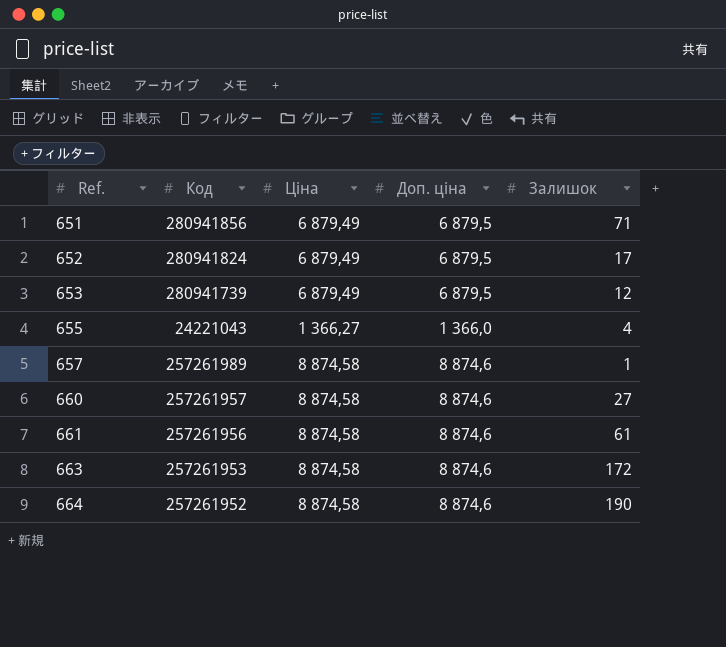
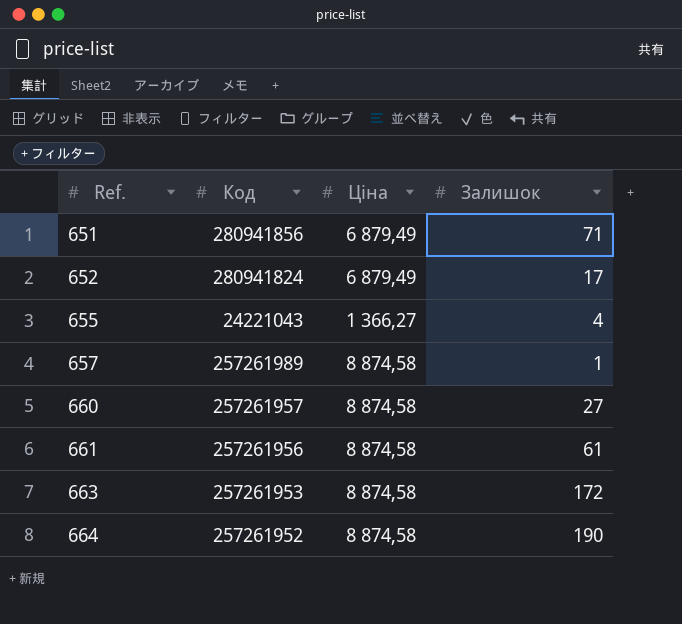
column Доп. ціна | position: 4 -> none
row 653: 280941739 | 6 879,49 | 6 879,5 | 12 -> none

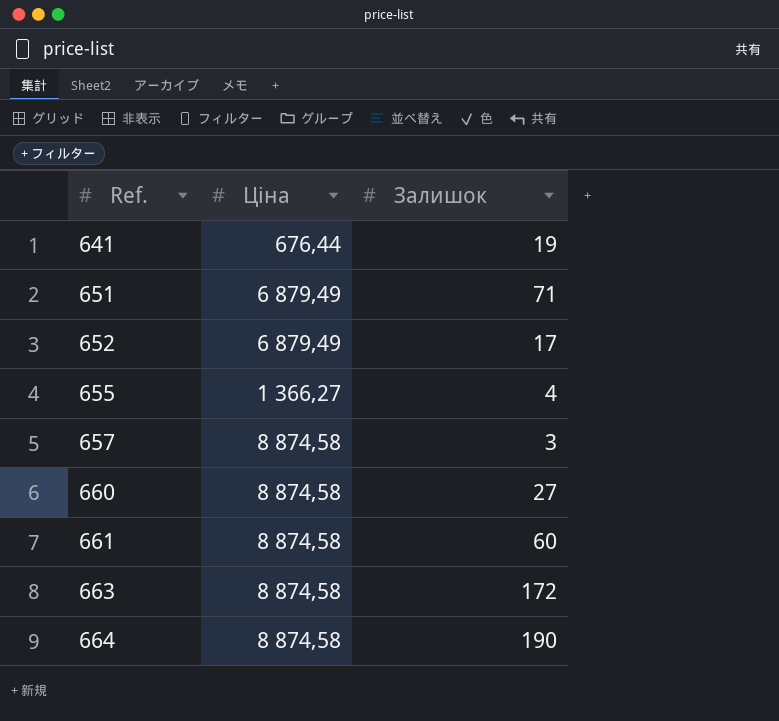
column Код | position: 2 -> none
row 641: none -> 676,44 | 19
657 | Залишок: 1 -> 3
661 | Залишок: 61 -> 60

